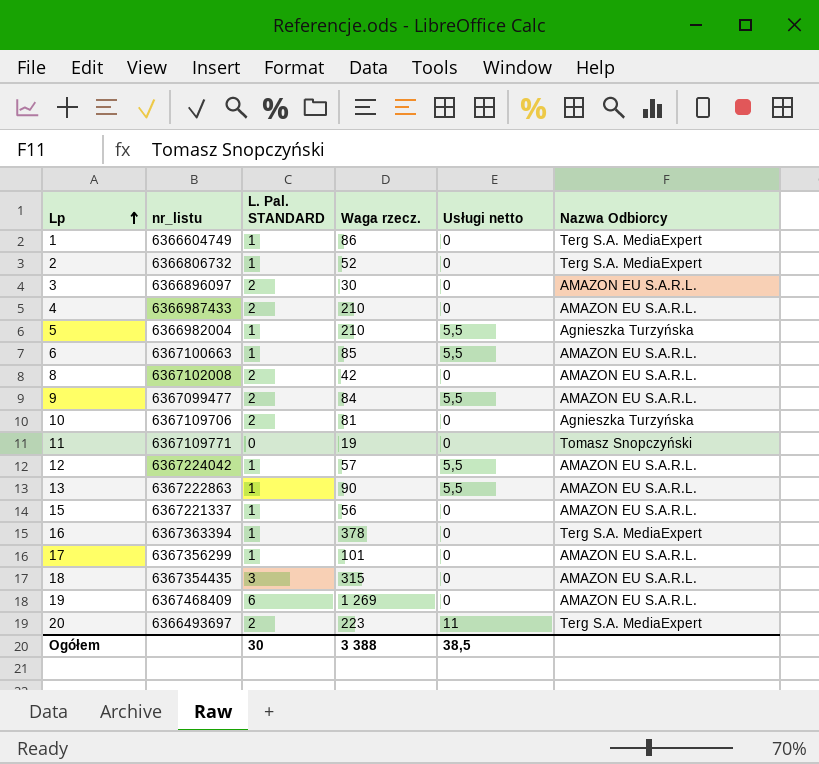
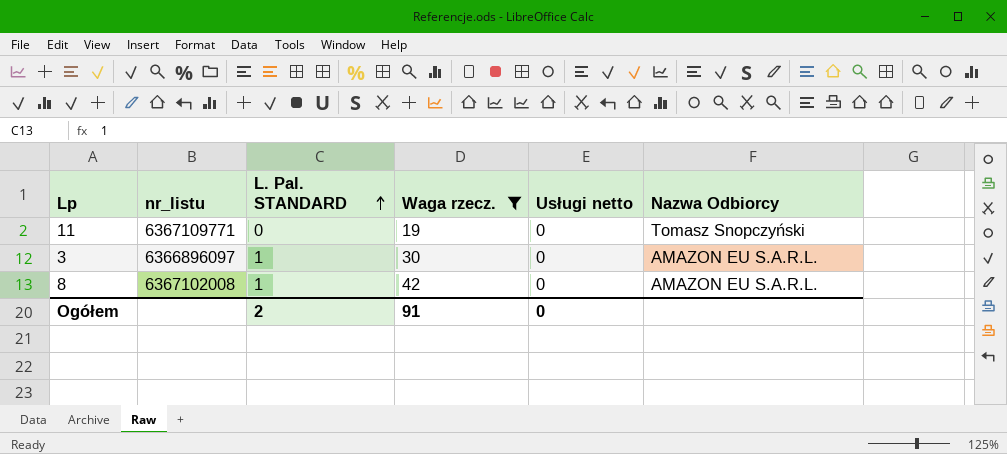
filter: none -> Waga rzecz. <= 42
row order: Lp ascending -> L. Pal. STANDARD ascending
3 | L. Pal. STANDARD: 2 -> 1
8 | L. Pal. STANDARD: 2 -> 1
Ogółem | L. Pal. STANDARD: 30 -> 2
Ogółem | Waga rzecz.: 3 388 -> 91
Ogółem | Usługi netto: 38,5 -> 0

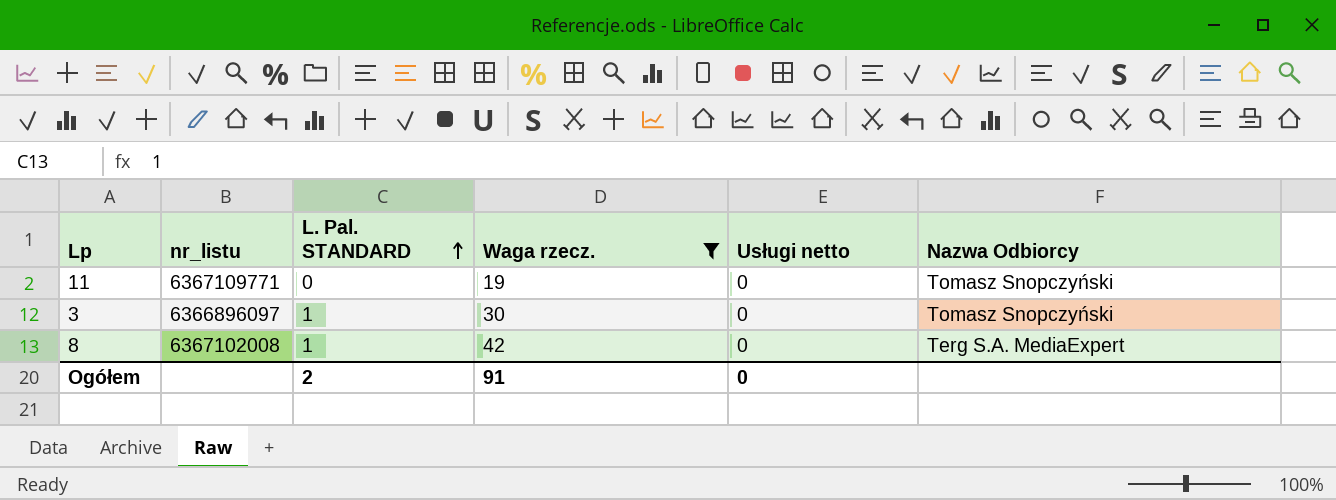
3 | Nazwa Odbiorcy: AMAZON EU S.A.R.L. -> Tomasz Snopczyński
8 | Nazwa Odbiorcy: AMAZON EU S.A.R.L. -> Terg S.A. MediaExpert

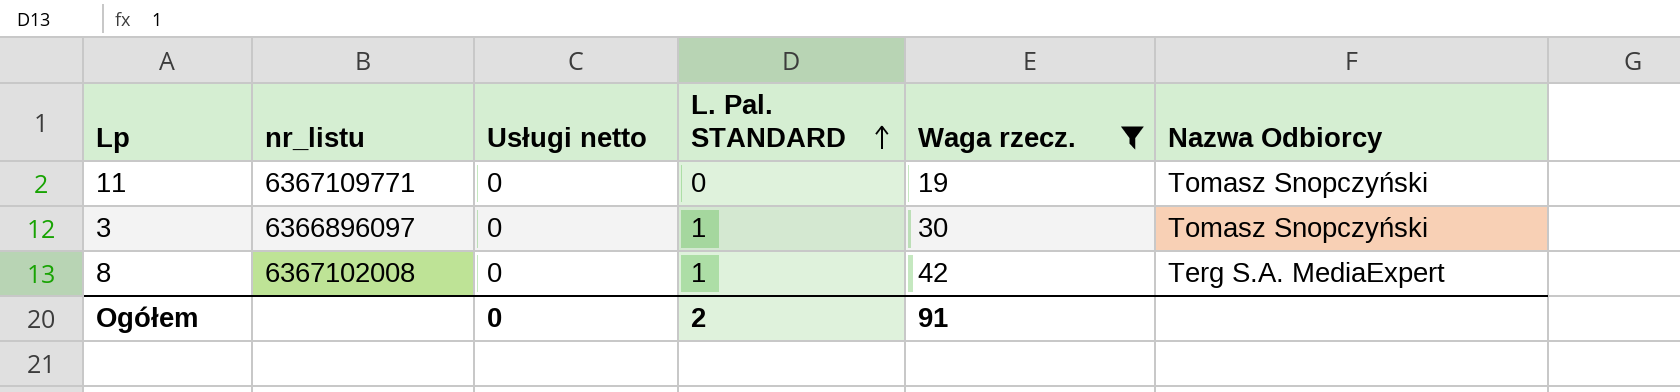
column Usługi netto | position: 5 -> 3

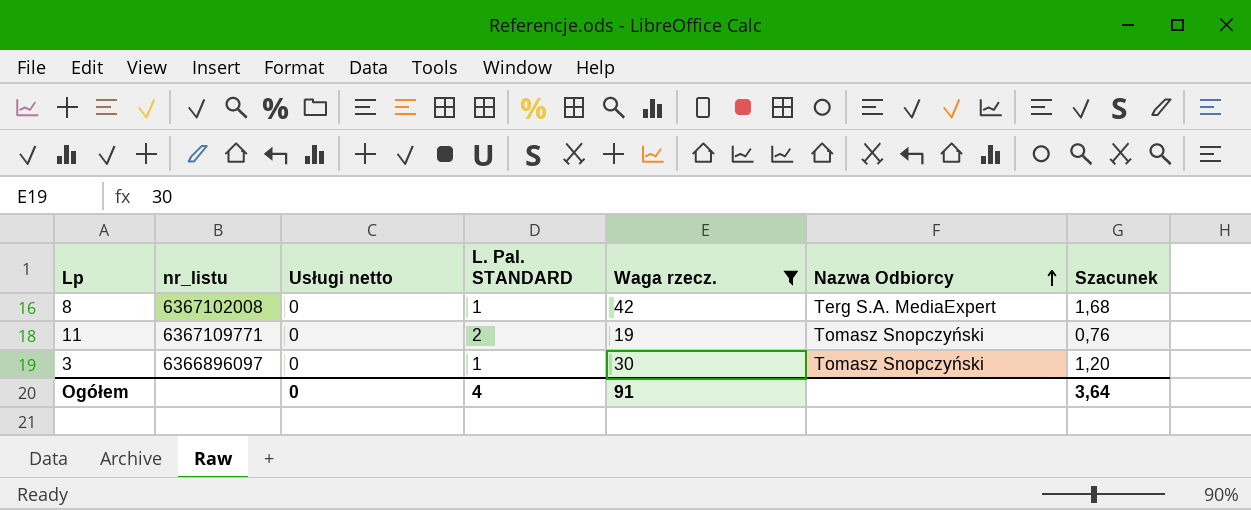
row order: L. Pal. STANDARD ascending -> Nazwa Odbiorcy ascending
column Szacunek | formula: none -> [Waga rzecz.] * 0,04
11 | L. Pal. STANDARD: 0 -> 2
Ogółem | L. Pal. STANDARD: 2 -> 4

